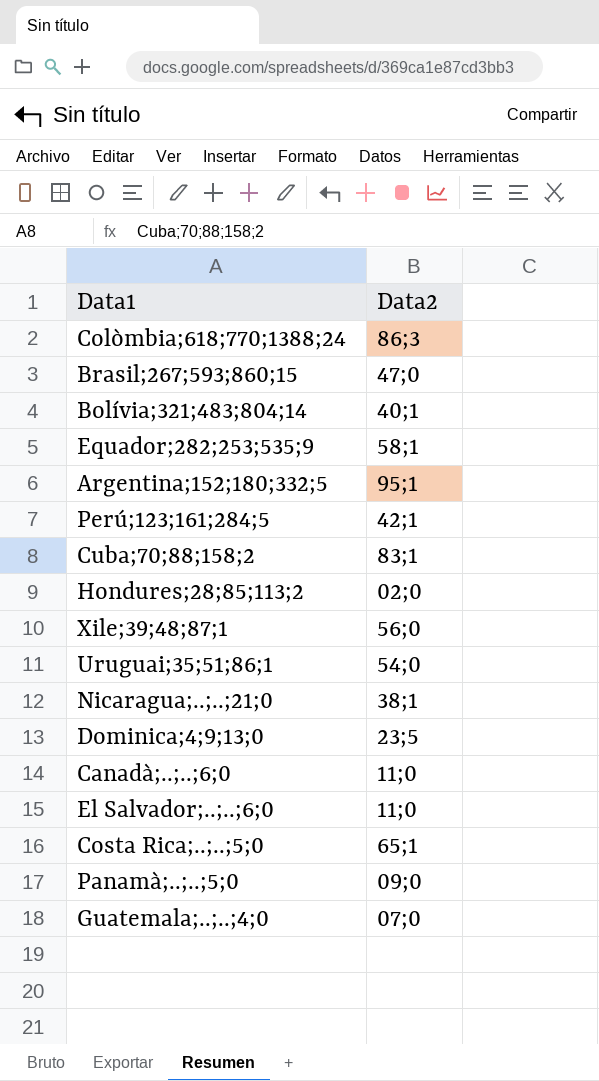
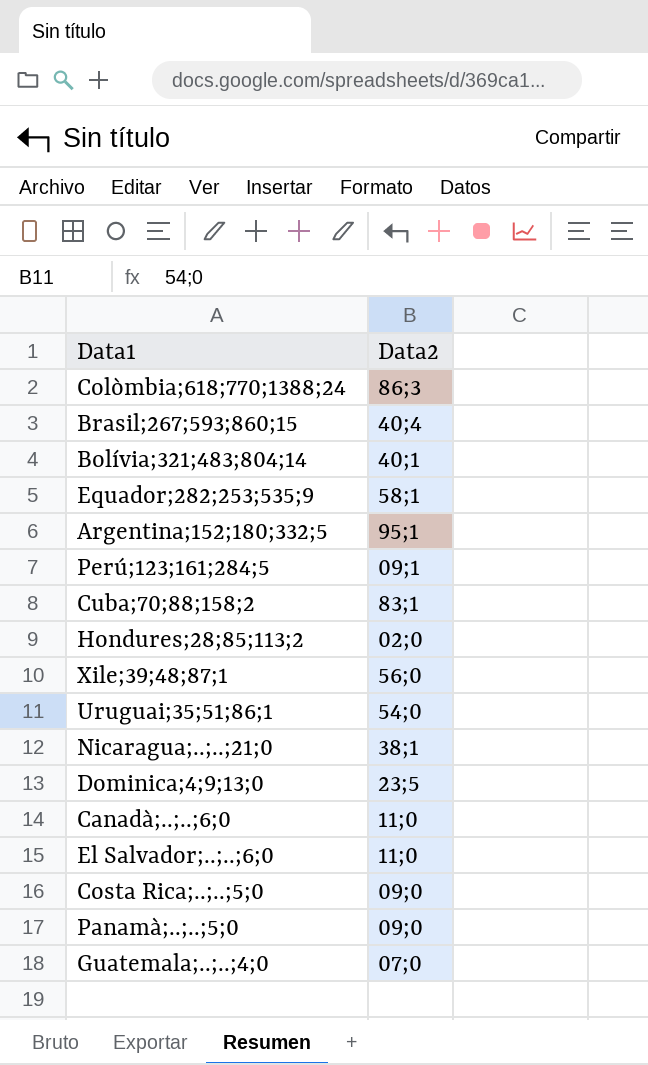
Brasil;267;593;860;15 | Data2: 47;0 -> 40;4
Perú;123;161;284;5 | Data2: 42;1 -> 09;1
Costa Rica;..;..;5;0 | Data2: 65;1 -> 09;0

